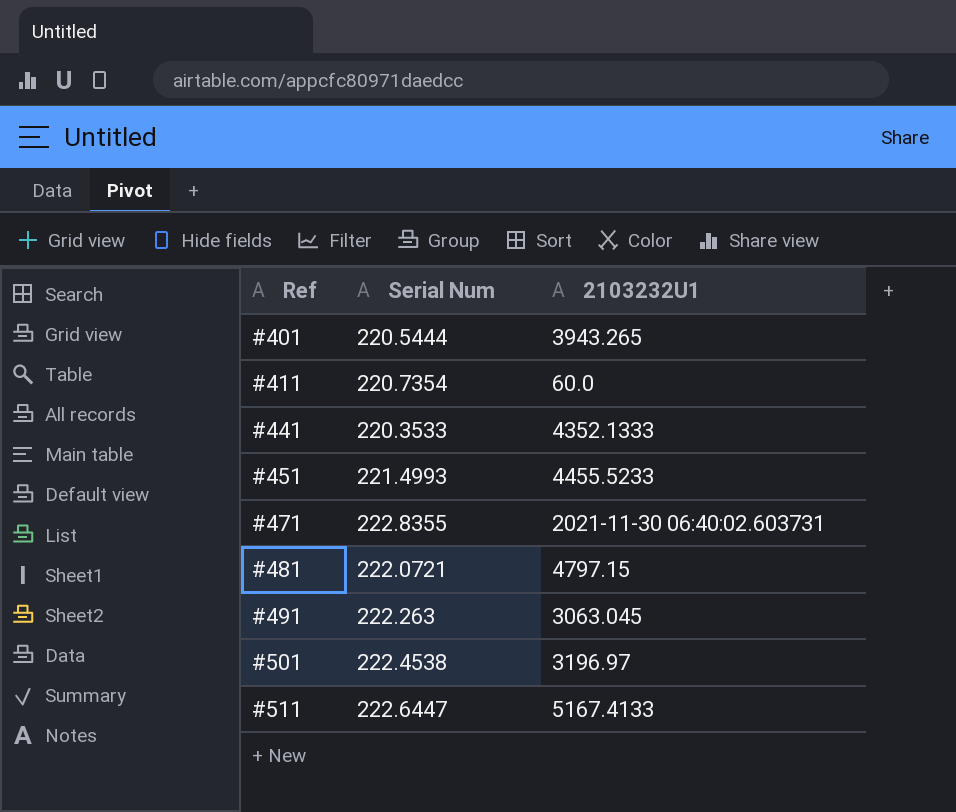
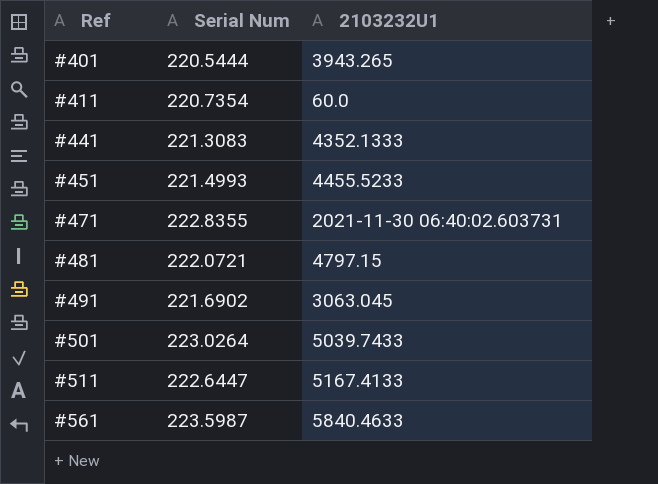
#441 | Serial Num: 220.3533 -> 221.3083
#491 | Serial Num: 222.263 -> 221.6902
#501 | Serial Num: 222.4538 -> 223.0264
#501 | 2103232U1: 3196.97 -> 5039.7433
row #561: none -> 223.5987 | 5840.4633

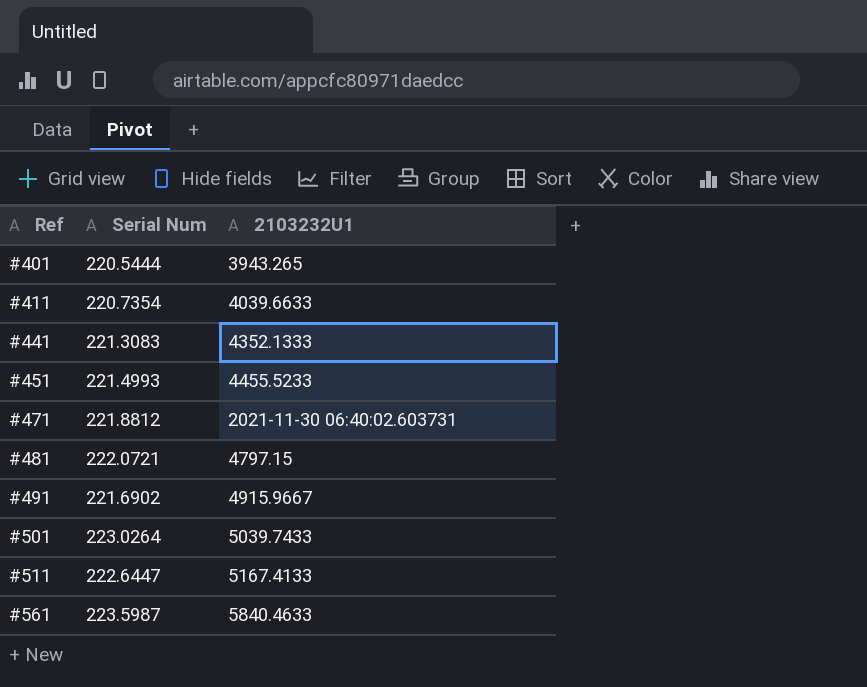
#411 | 2103232U1: 60.0 -> 4039.6633
#471 | Serial Num: 222.8355 -> 221.8812
#491 | 2103232U1: 3063.045 -> 4915.9667

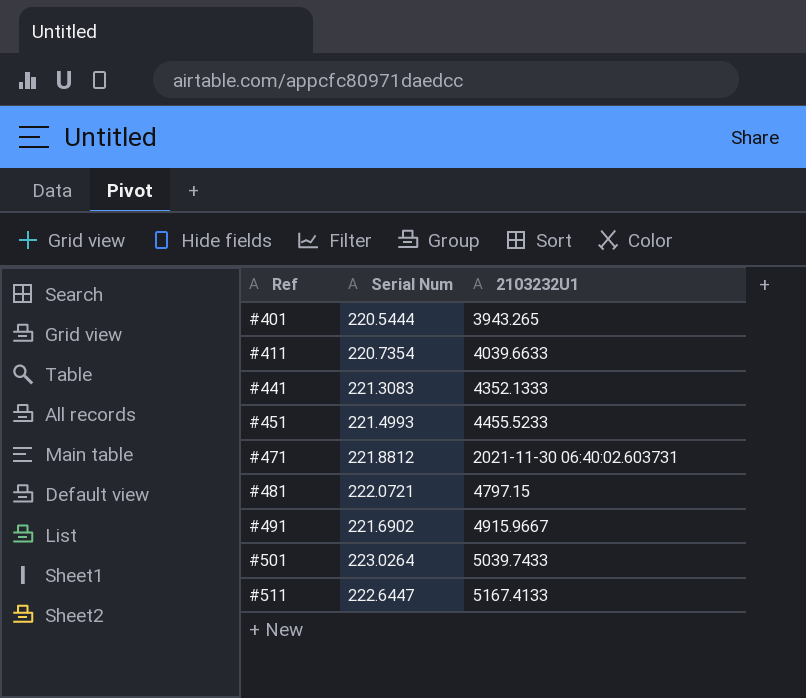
row #561: 223.5987 | 5840.4633 -> none

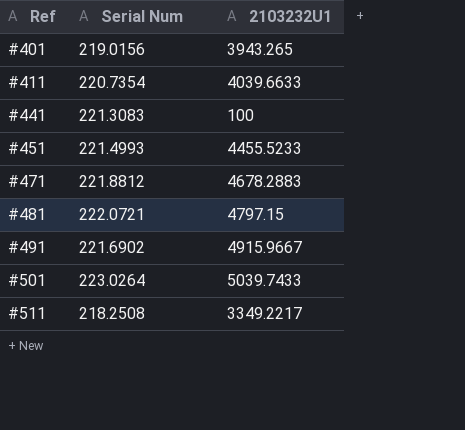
#401 | Serial Num: 220.5444 -> 219.0156
#441 | 2103232U1: 4352.1333 -> 100
#471 | 2103232U1: 2021-11-30 06:40:02.603731 -> 4678.2883
#511 | Serial Num: 222.6447 -> 218.2508
#511 | 2103232U1: 5167.4133 -> 3349.2217

